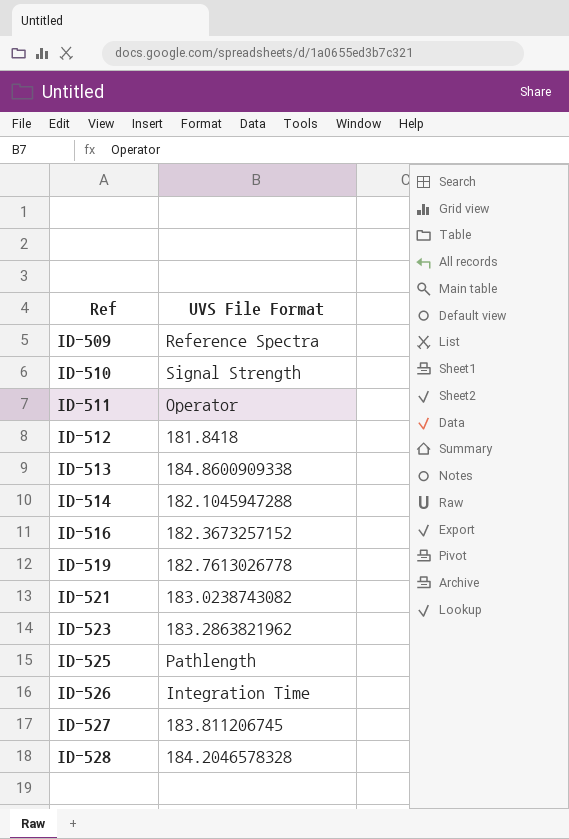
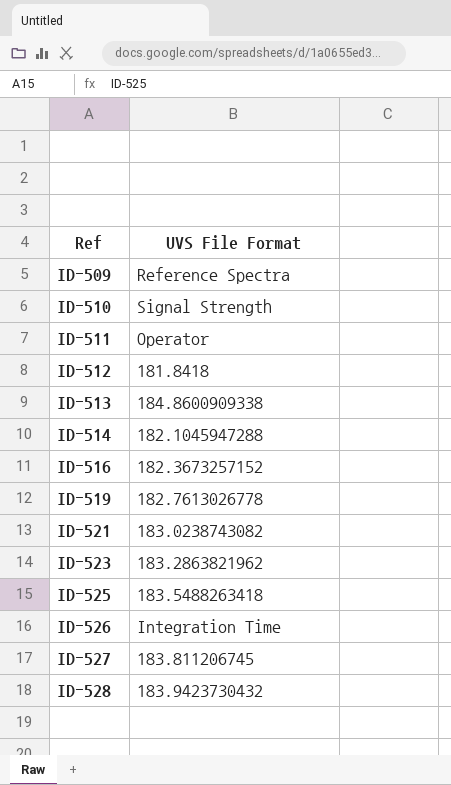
ID-525 | UVS File Format: Pathlength -> 183.5488263418
ID-528 | UVS File Format: 184.2046578328 -> 183.9423730432

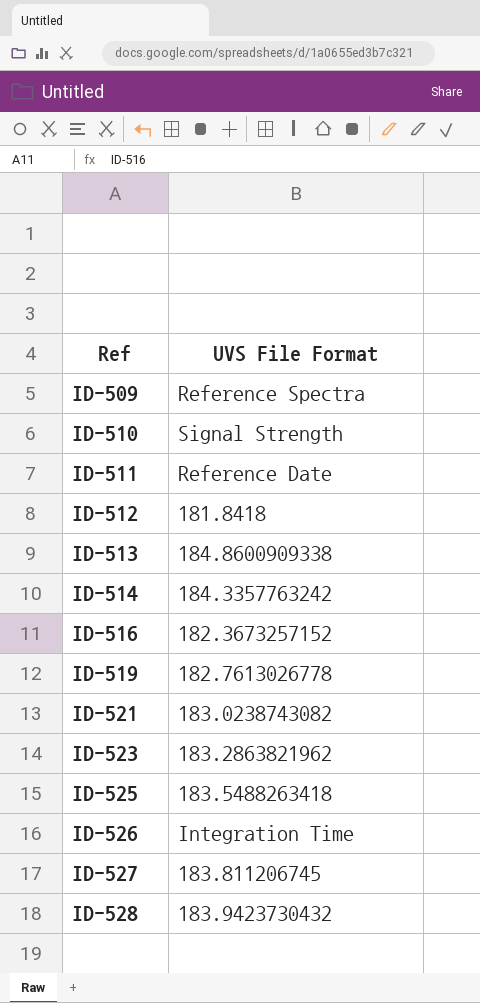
ID-511 | UVS File Format: Operator -> Reference Date
ID-514 | UVS File Format: 182.1045947288 -> 184.3357763242

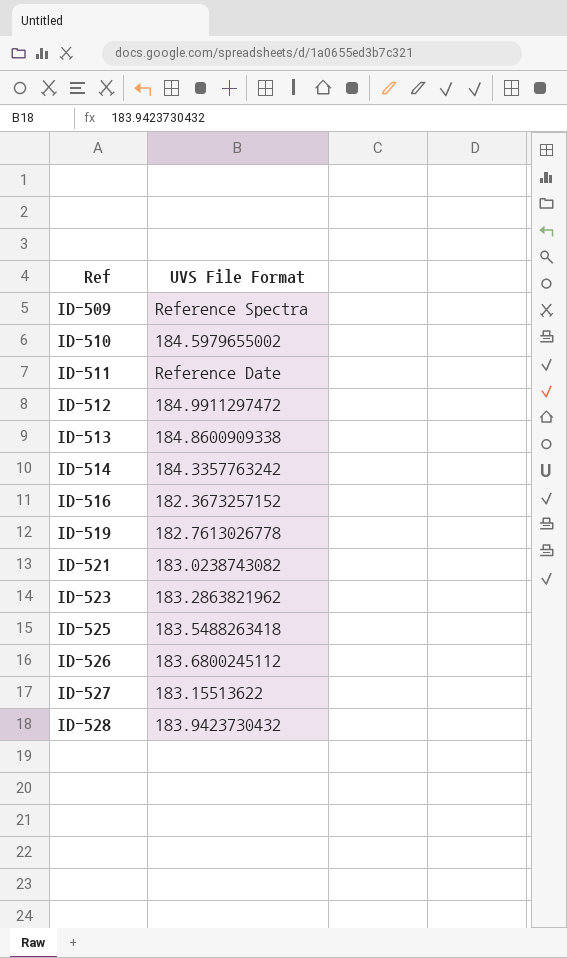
ID-510 | UVS File Format: Signal Strength -> 184.5979655002
ID-512 | UVS File Format: 181.8418 -> 184.9911297472
ID-526 | UVS File Format: Integration Time -> 183.6800245112
ID-527 | UVS File Format: 183.811206745 -> 183.15513622

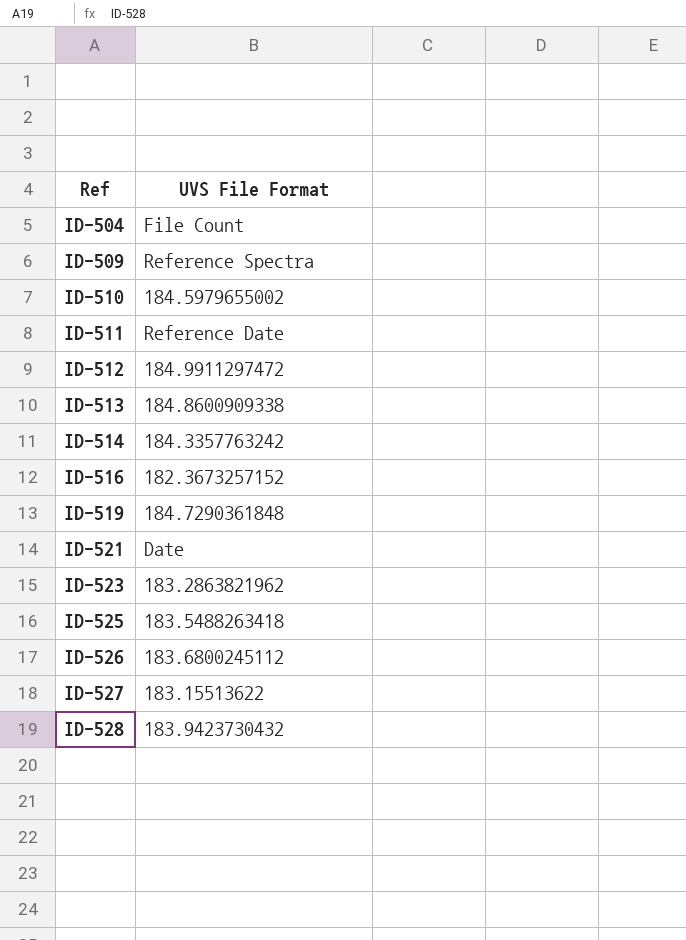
row ID-504: none -> File Count
ID-519 | UVS File Format: 182.7613026778 -> 184.7290361848
ID-521 | UVS File Format: 183.0238743082 -> Date

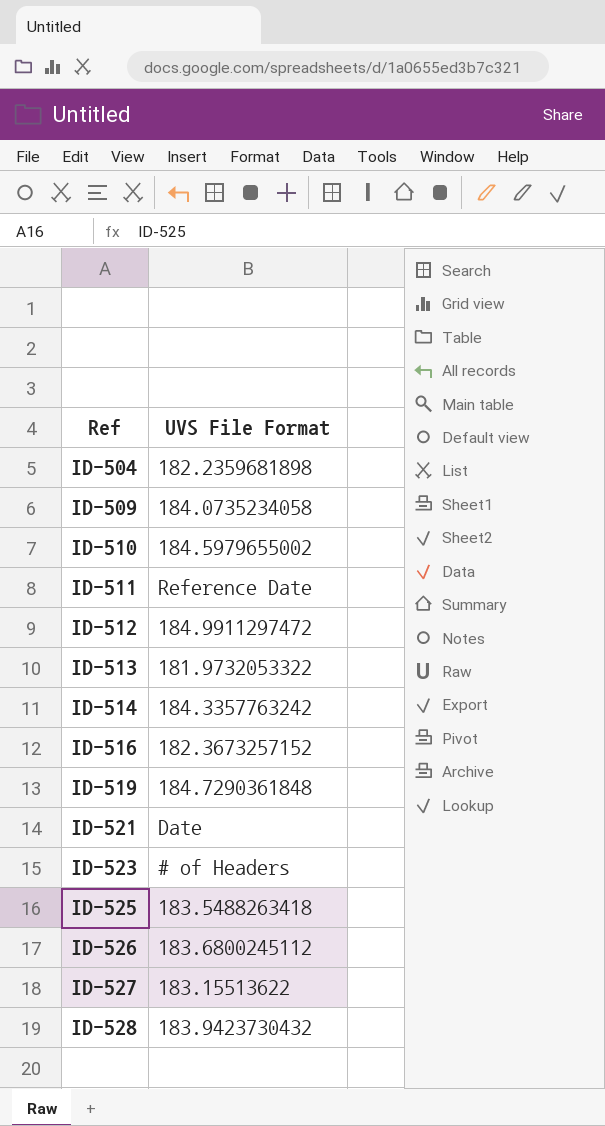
ID-504 | UVS File Format: File Count -> 182.2359681898
ID-509 | UVS File Format: Reference Spectra -> 184.0735234058
ID-513 | UVS File Format: 184.8600909338 -> 181.9732053322
ID-523 | UVS File Format: 183.2863821962 -> # of Headers

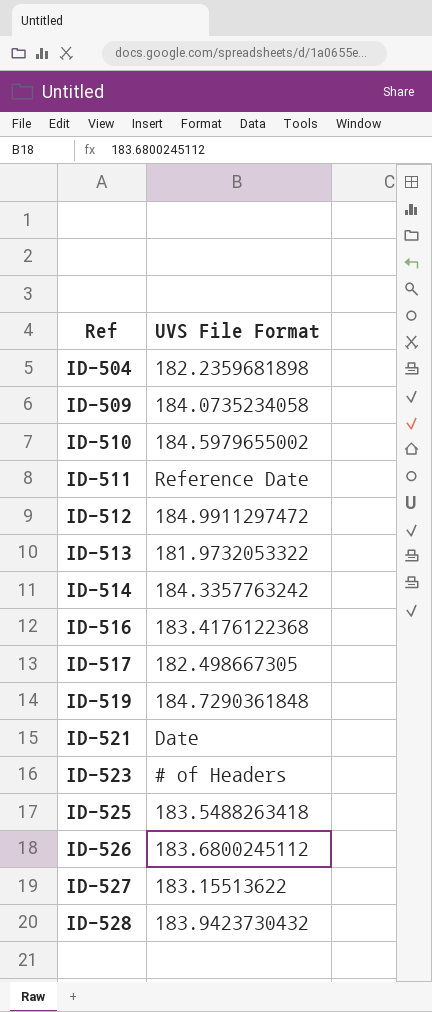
ID-516 | UVS File Format: 182.3673257152 -> 183.4176122368
row ID-517: none -> 182.498667305

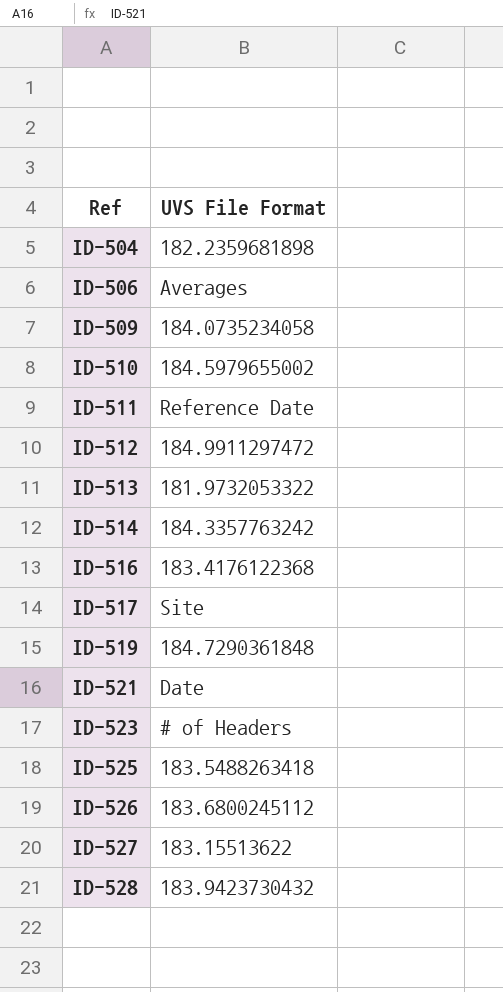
row ID-506: none -> Averages
ID-517 | UVS File Format: 182.498667305 -> Site

